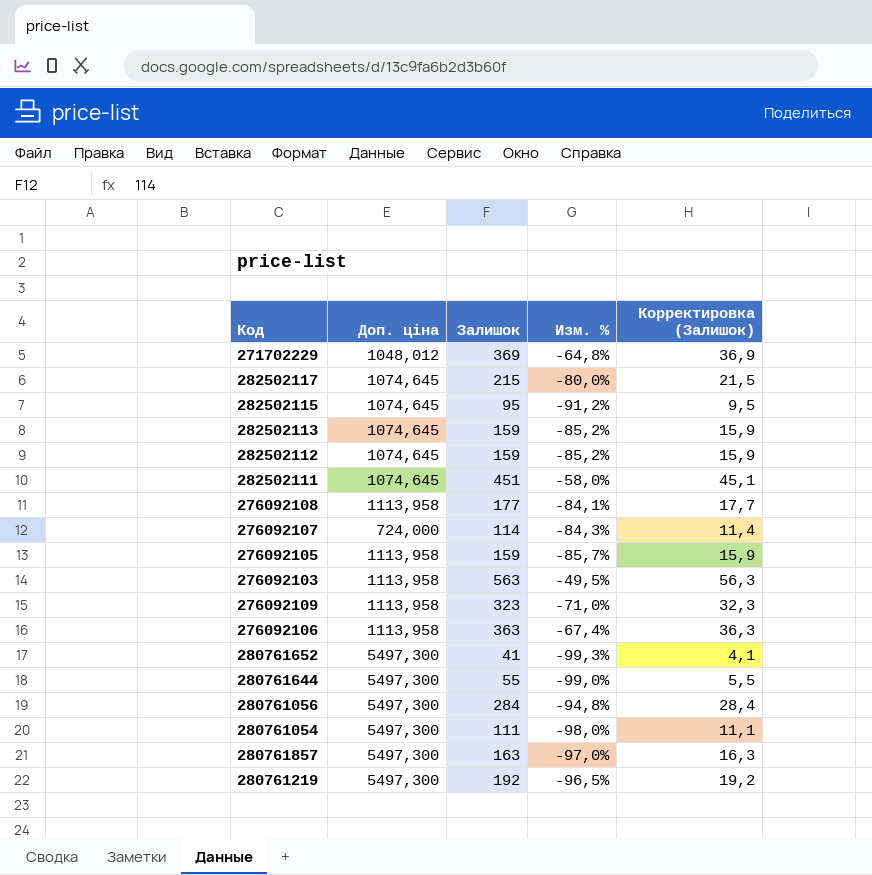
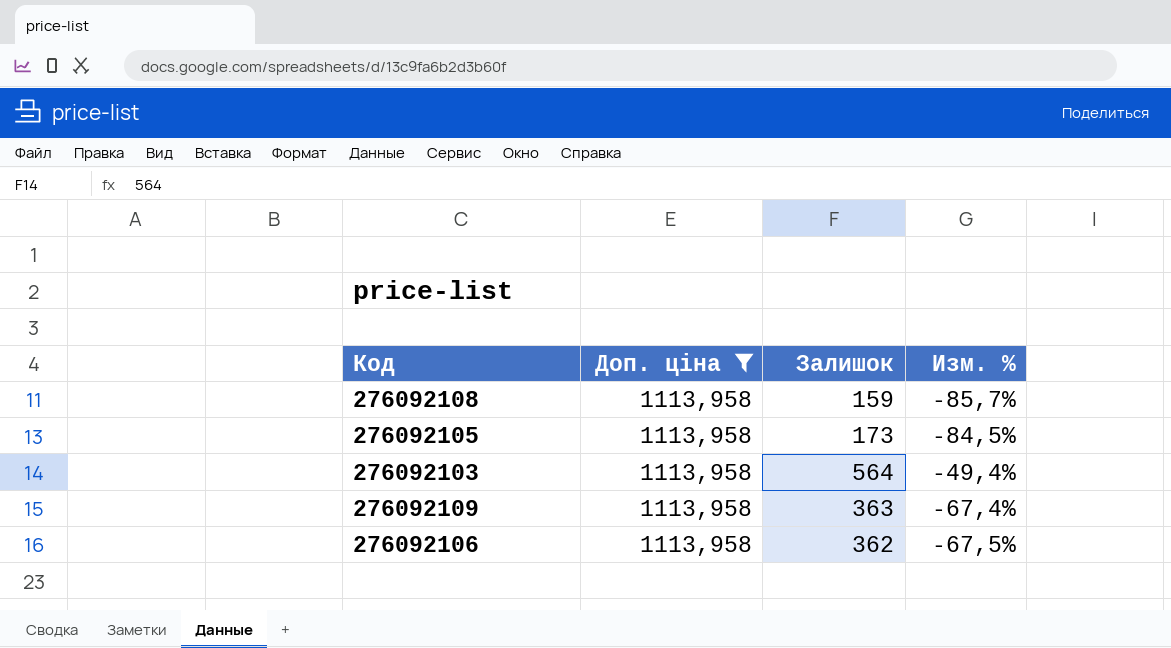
filter: none -> Доп. ціна = 1113,958
column Корректировка (Залишок) | formula: [Залишок] * 0,1 -> none
276092108 | Залишок: 177 -> 159
276092108 | Изм. %: -84,1% -> -85,7%
276092105 | Залишок: 159 -> 173
276092105 | Изм. %: -85,7% -> -84,5%
276092103 | Залишок: 563 -> 564
276092103 | Изм. %: -49,5% -> -49,4%
276092109 | Залишок: 323 -> 363
276092109 | Изм. %: -71,0% -> -67,4%
276092106 | Залишок: 363 -> 362
276092106 | Изм. %: -67,4% -> -67,5%

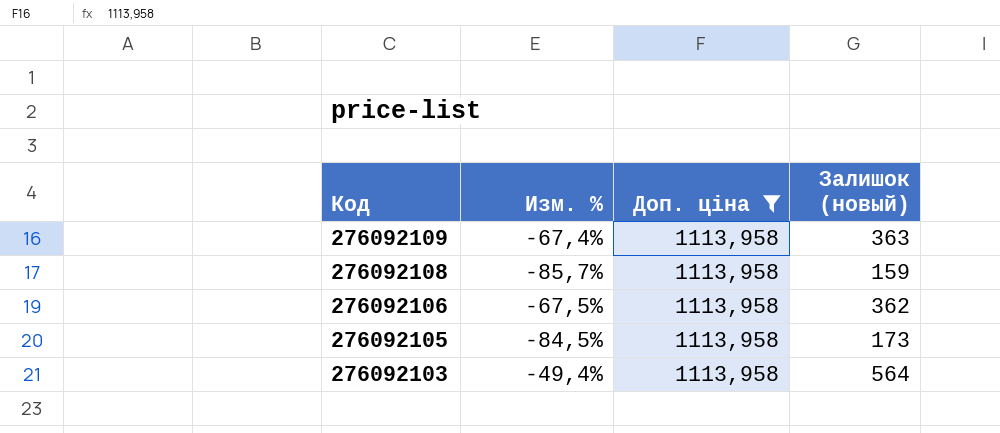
row order: none -> Код descending
column Изм. % | position: 4 -> 2
column name: Залишок -> Залишок (новый)

